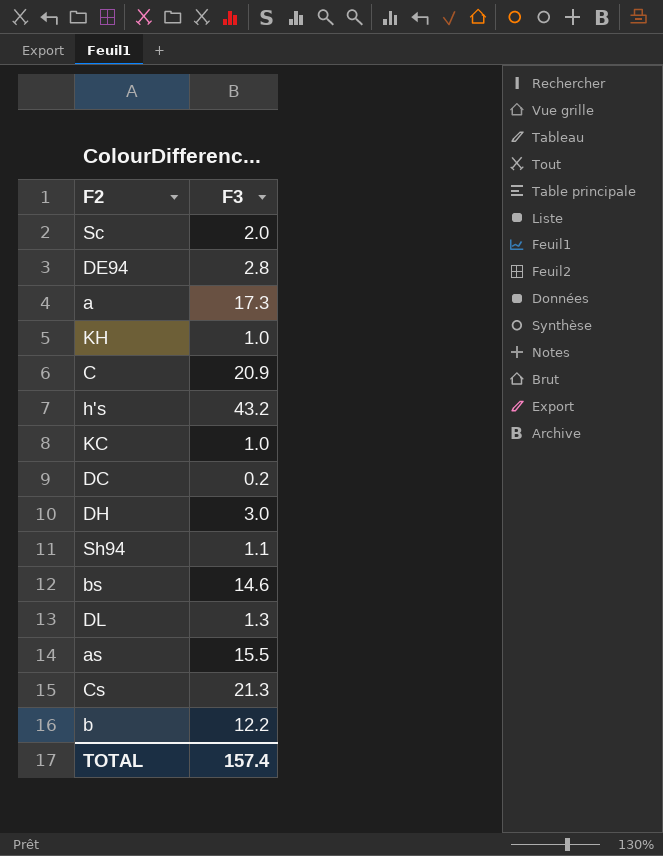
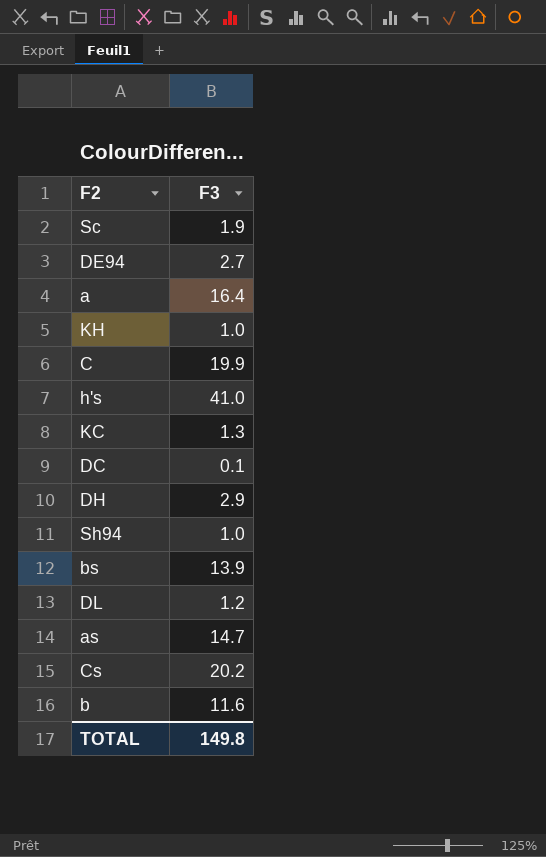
Sc | F3: 2.0 -> 1.9
DE94 | F3: 2.8 -> 2.7
a | F3: 17.3 -> 16.4
C | F3: 20.9 -> 19.9
h's | F3: 43.2 -> 41.0
KC | F3: 1.0 -> 1.3
DC | F3: 0.2 -> 0.1
DH | F3: 3.0 -> 2.9
Sh94 | F3: 1.1 -> 1.0
bs | F3: 14.6 -> 13.9
DL | F3: 1.3 -> 1.2
as | F3: 15.5 -> 14.7
Cs | F3: 21.3 -> 20.2
b | F3: 12.2 -> 11.6
TOTAL | F3: 157.4 -> 149.8

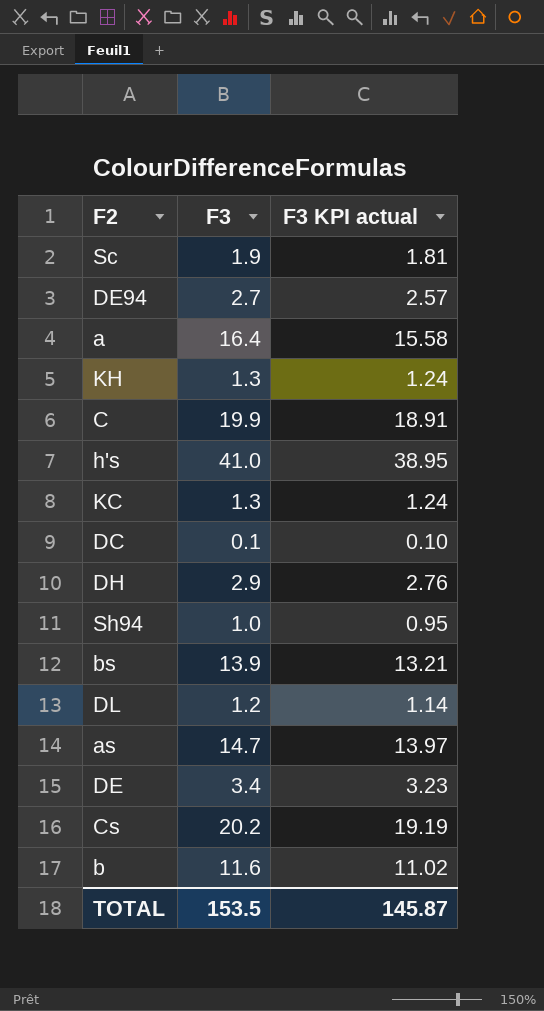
column F3 KPI actual | formula: none -> [F3] * 0.95
KH | F3: 1.0 -> 1.3
row DE: none -> 3.4 | 3.23
TOTAL | F3: 149.8 -> 153.5

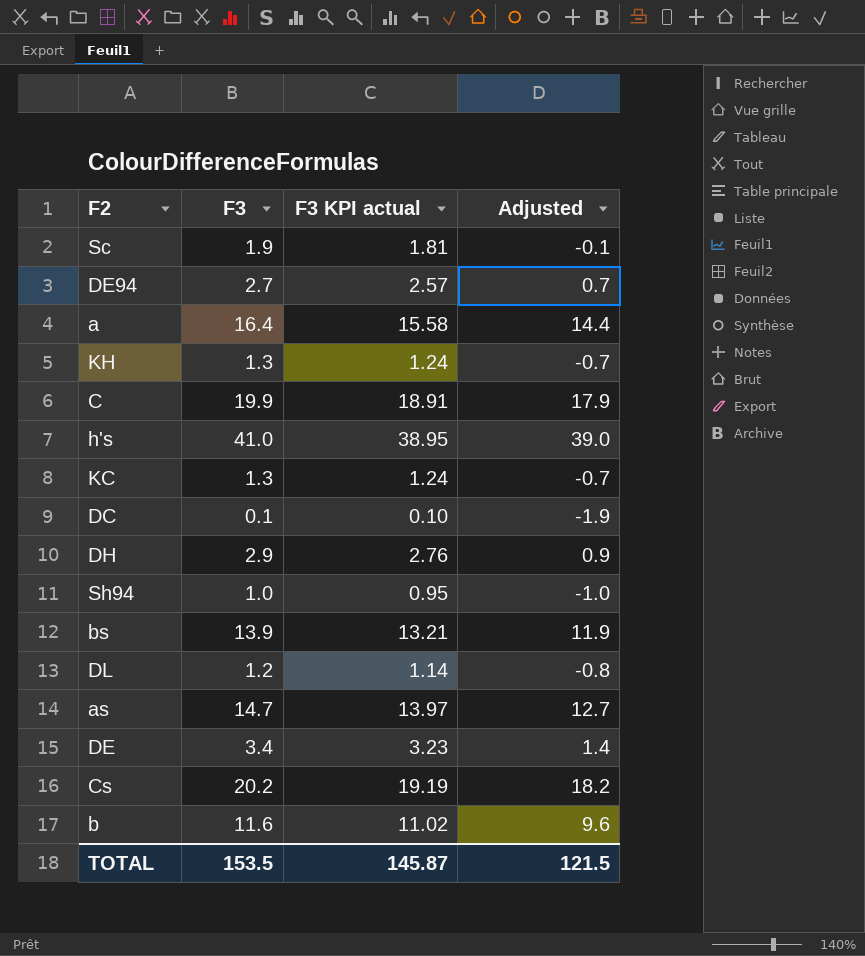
column Adjusted | formula: none -> [F3] - 2

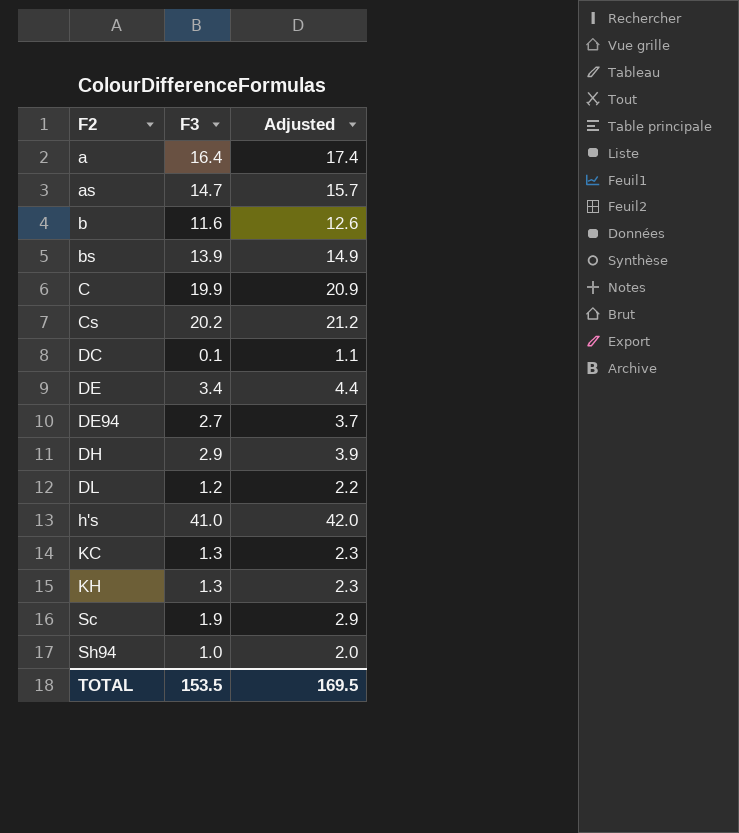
row order: none -> F2 ascending
column F3 KPI actual | formula: [F3] * 0.95 -> none
column Adjusted | formula: [F3] - 2 -> [F3] + 1
TOTAL | Adjusted: 121.5 -> 169.5

